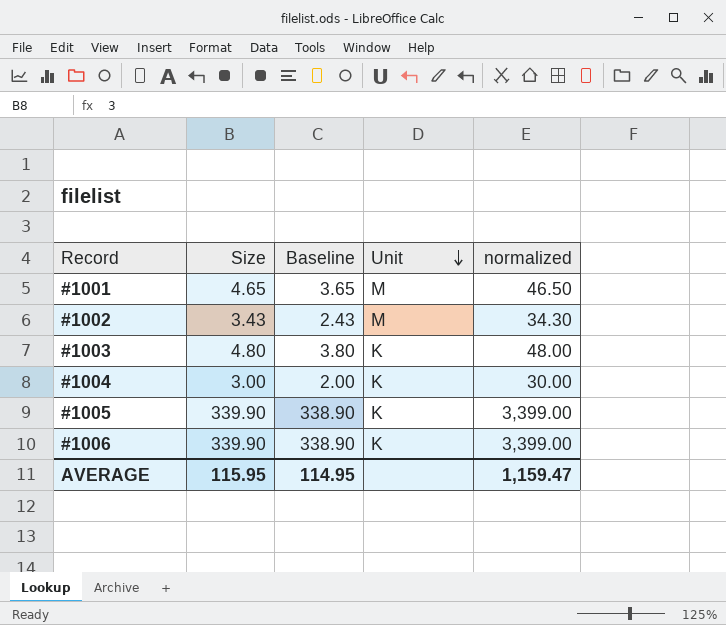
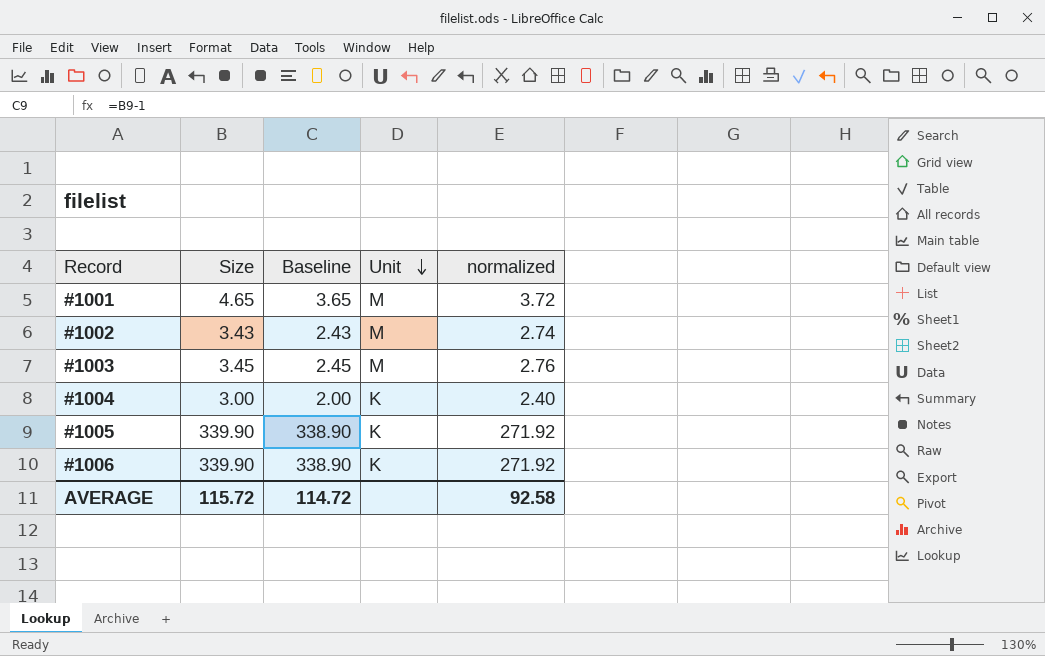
column normalized | formula: [Size] * 10 -> [Size] * 0.8
#1003 | Size: 4.80 -> 3.45
#1003 | Baseline: 3.80 -> 2.45
#1003 | Unit: K -> M
AVERAGE | Size: 115.95 -> 115.72
AVERAGE | Baseline: 114.95 -> 114.72
AVERAGE | normalized: 1,159.47 -> 92.58

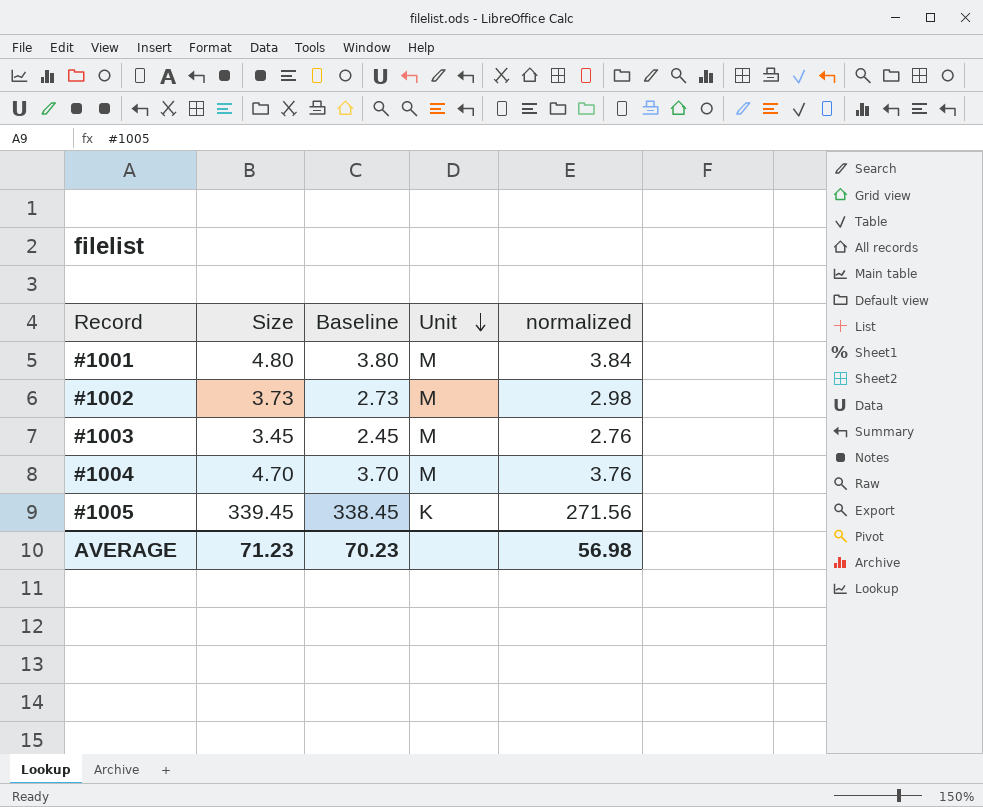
row #1006: 339.90 | 338.90 | K | 271.92 -> none
#1001 | Size: 4.65 -> 4.80
#1001 | Baseline: 3.65 -> 3.80
#1001 | normalized: 3.72 -> 3.84
#1002 | Size: 3.43 -> 3.73
#1002 | Baseline: 2.43 -> 2.73
#1002 | normalized: 2.74 -> 2.98
#1004 | Size: 3.00 -> 4.70
#1004 | Baseline: 2.00 -> 3.70
#1004 | Unit: K -> M
#1004 | normalized: 2.40 -> 3.76
#1005 | Size: 339.90 -> 339.45
#1005 | Baseline: 338.90 -> 338.45
#1005 | normalized: 271.92 -> 271.56
AVERAGE | Size: 115.72 -> 71.23
AVERAGE | Baseline: 114.72 -> 70.23
AVERAGE | normalized: 92.58 -> 56.98

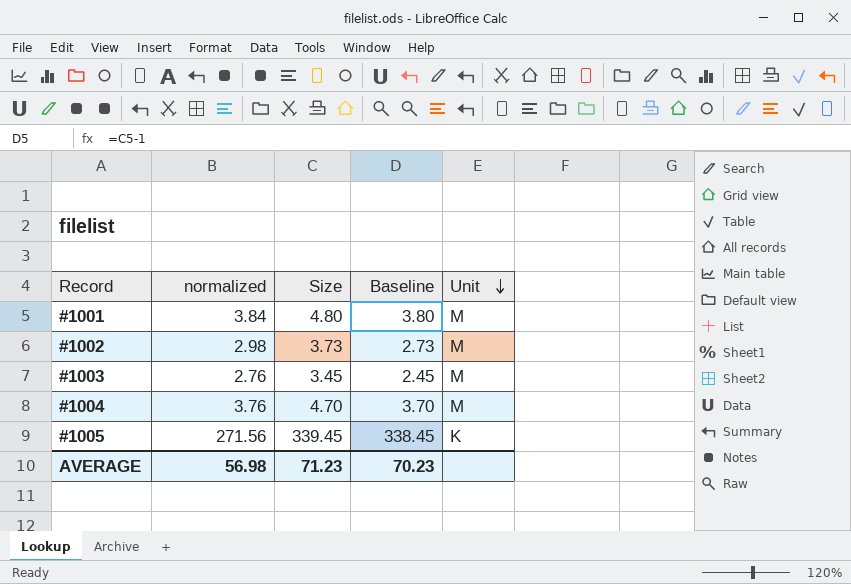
column normalized | position: 5 -> 2

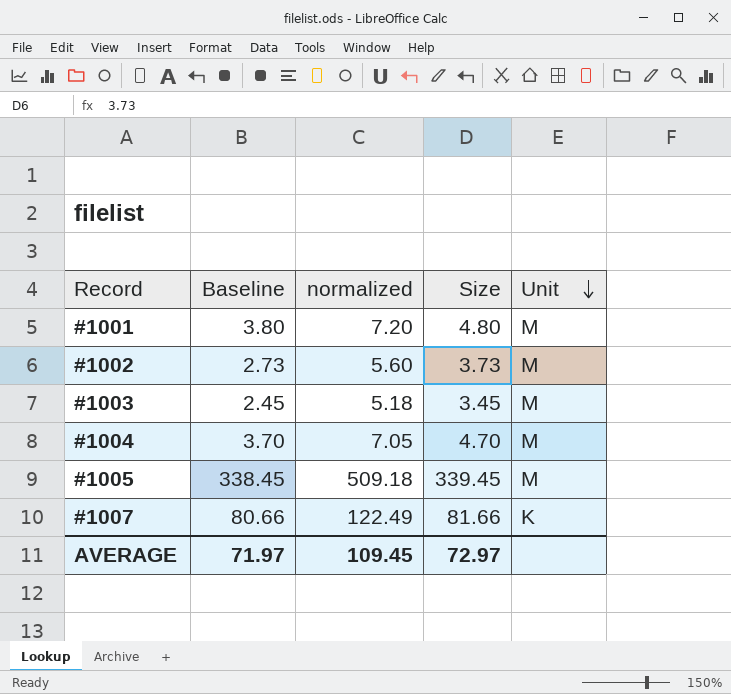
column Baseline | position: 4 -> 2
column normalized | formula: [Size] * 0.8 -> [Size] * 1.5
#1005 | Unit: K -> M
row #1007: none -> 80.66 | 122.49 | 81.66 | K
AVERAGE | Baseline: 70.23 -> 71.97
AVERAGE | normalized: 56.98 -> 109.45
AVERAGE | Size: 71.23 -> 72.97

